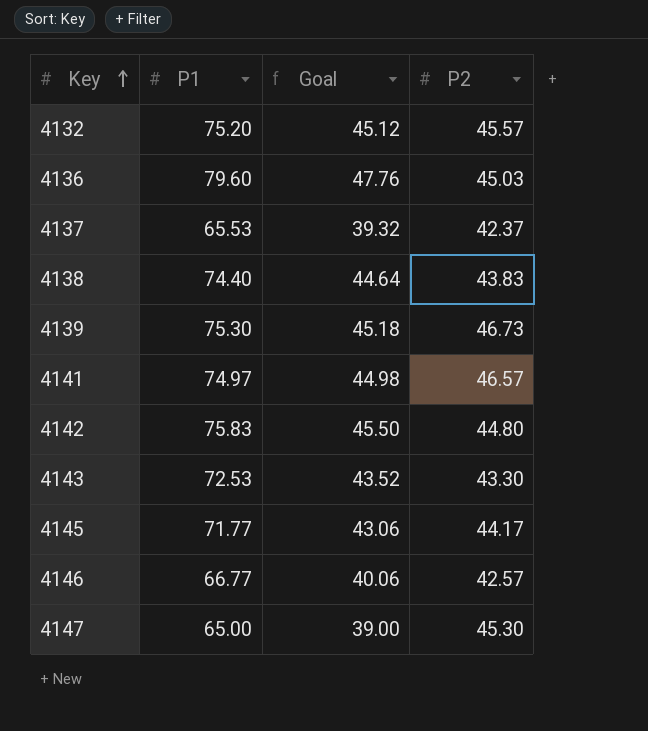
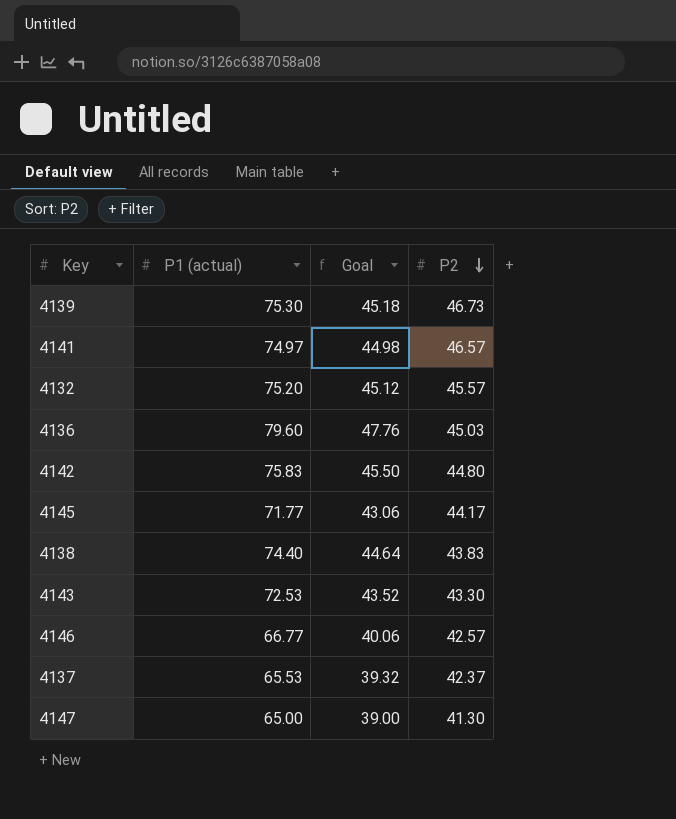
row order: Key ascending -> P2 descending
column name: P1 -> P1 (actual)
4147 | P2: 45.30 -> 41.30

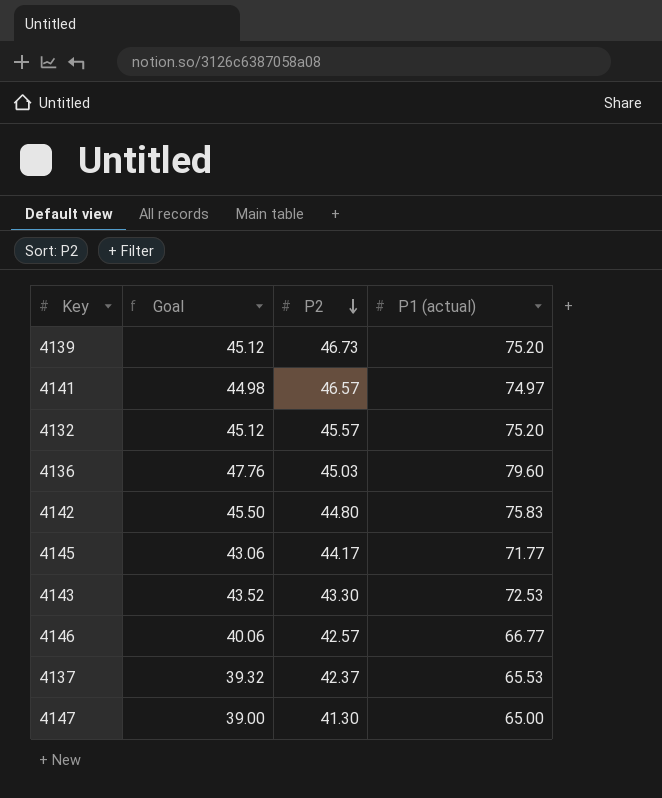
column P1 (actual) | position: 2 -> 4
row 4138: 74.40 | 44.64 | 43.83 -> none
4139 | Goal: 45.18 -> 45.12
4139 | P1 (actual): 75.30 -> 75.20

